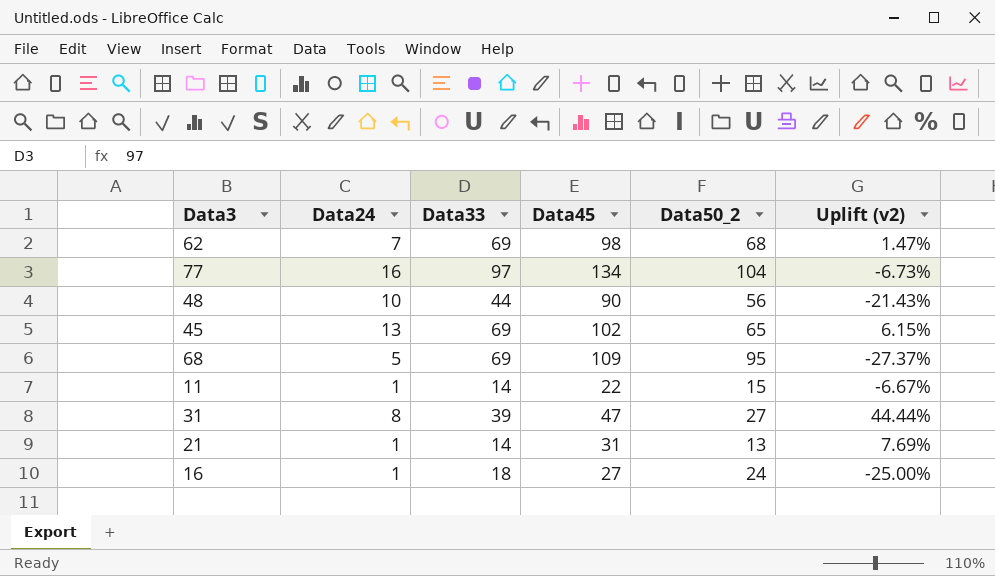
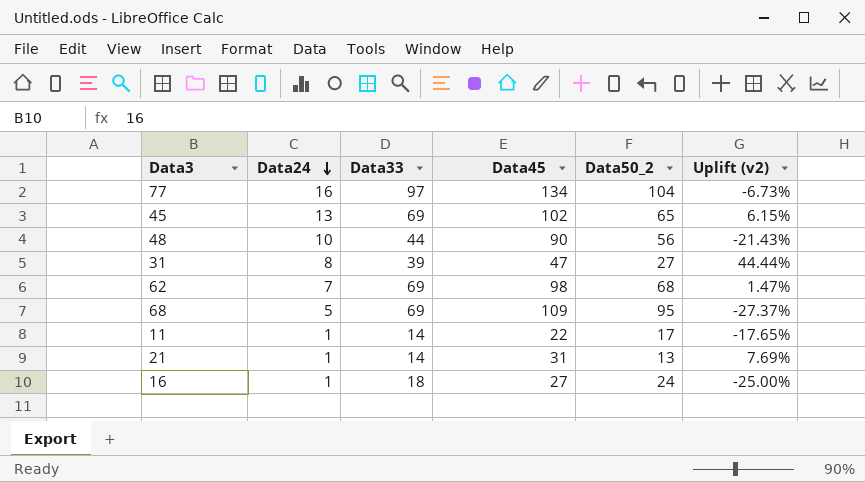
row order: none -> Data24 descending
11 | Data50_2: 15 -> 17
11 | Uplift (v2): -6.67% -> -17.65%

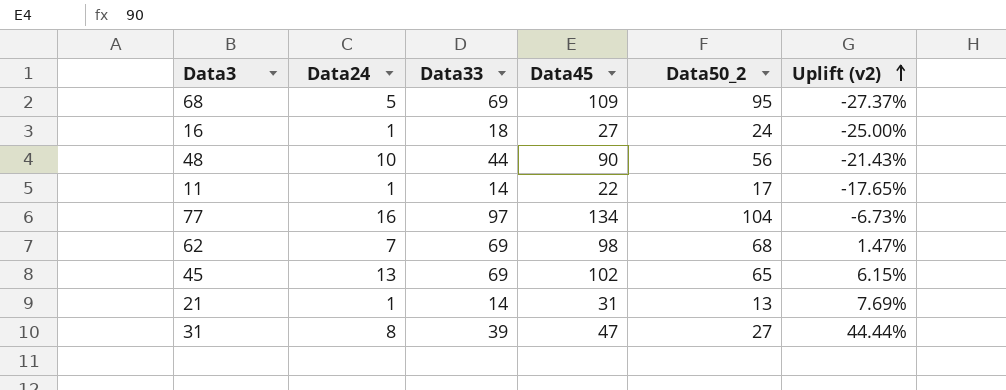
row order: Data24 descending -> Uplift (v2) ascending

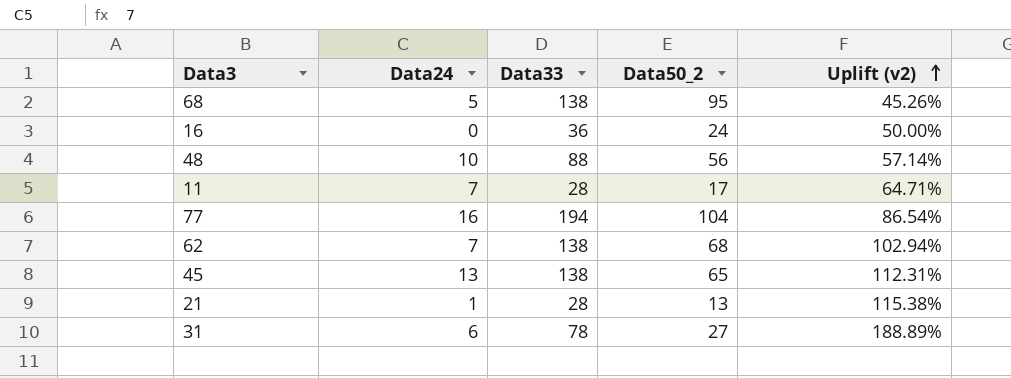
column Data45 | position: 4 -> none
68 | Data33: 69 -> 138
68 | Uplift (v2): -27.37% -> 45.26%
16 | Data24: 1 -> 0
16 | Data33: 18 -> 36
16 | Uplift (v2): -25.00% -> 50.00%
48 | Data33: 44 -> 88
48 | Uplift (v2): -21.43% -> 57.14%
11 | Data24: 1 -> 7
11 | Data33: 14 -> 28
11 | Uplift (v2): -17.65% -> 64.71%
77 | Data33: 97 -> 194
77 | Uplift (v2): -6.73% -> 86.54%
62 | Data33: 69 -> 138
62 | Uplift (v2): 1.47% -> 102.94%
45 | Data33: 69 -> 138
45 | Uplift (v2): 6.15% -> 112.31%
21 | Data33: 14 -> 28
21 | Uplift (v2): 7.69% -> 115.38%
31 | Data24: 8 -> 6
31 | Data33: 39 -> 78
31 | Uplift (v2): 44.44% -> 188.89%

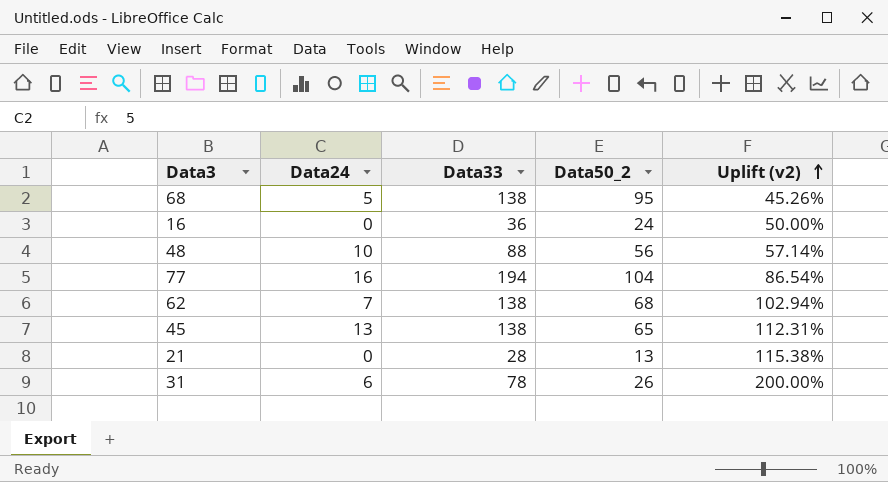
row 11: 7 | 28 | 17 | 64.71% -> none
21 | Data24: 1 -> 0
31 | Data50_2: 27 -> 26
31 | Uplift (v2): 188.89% -> 200.00%

